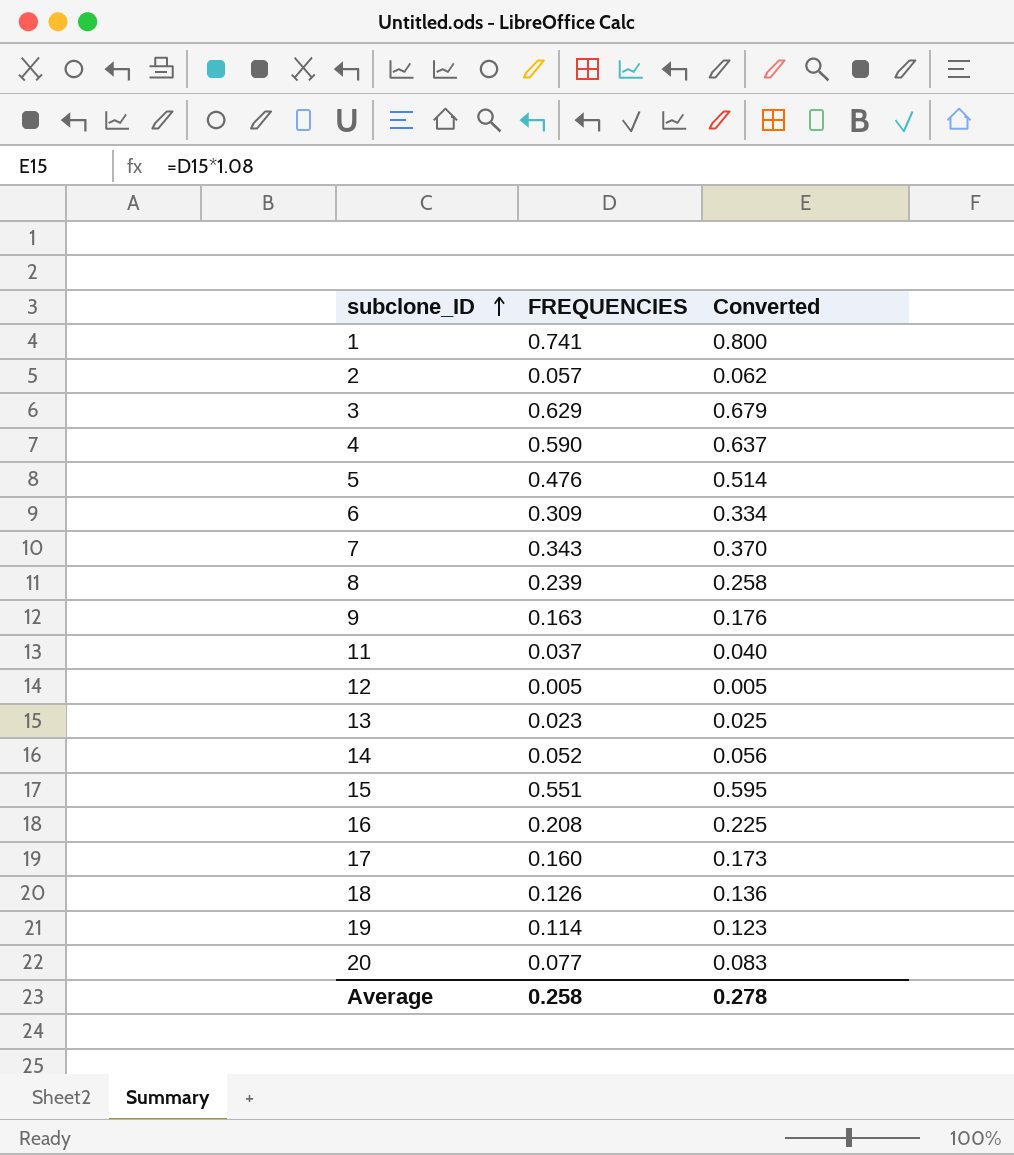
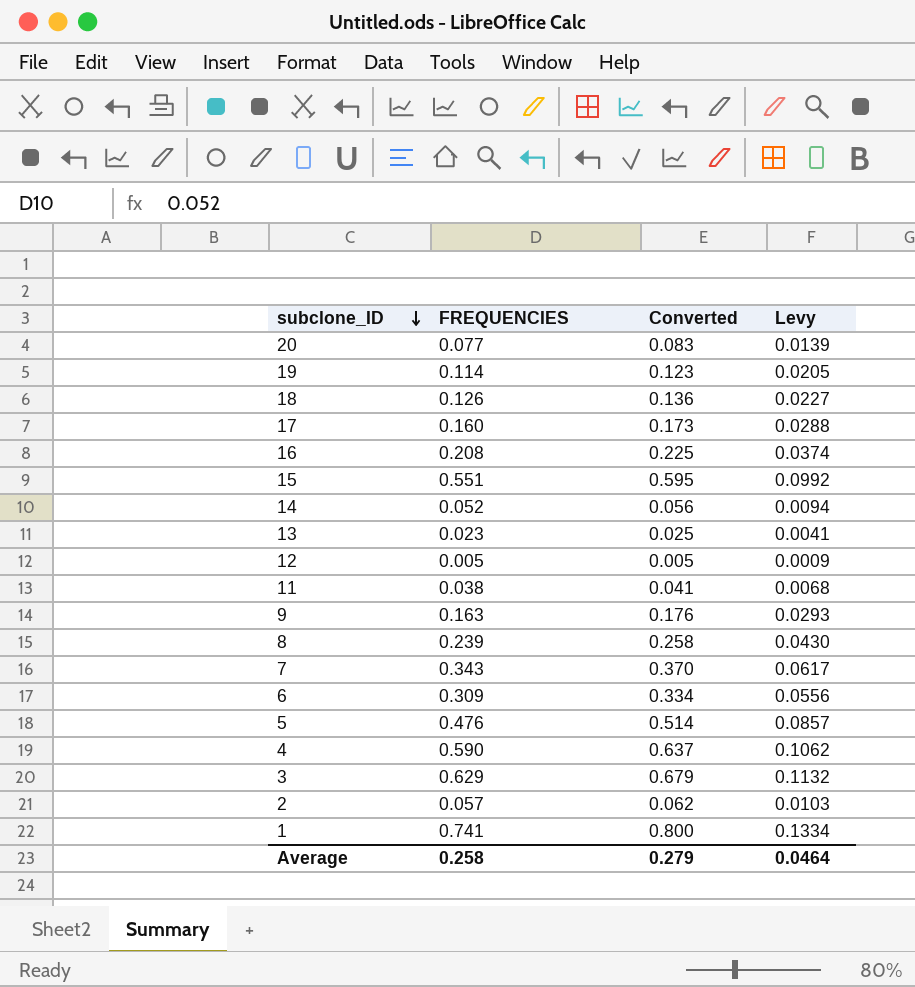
row order: subclone_ID ascending -> subclone_ID descending
column Levy | formula: none -> [FREQUENCIES] * 0.18
11 | FREQUENCIES: 0.037 -> 0.038
11 | Converted: 0.040 -> 0.041
Average | Converted: 0.278 -> 0.279

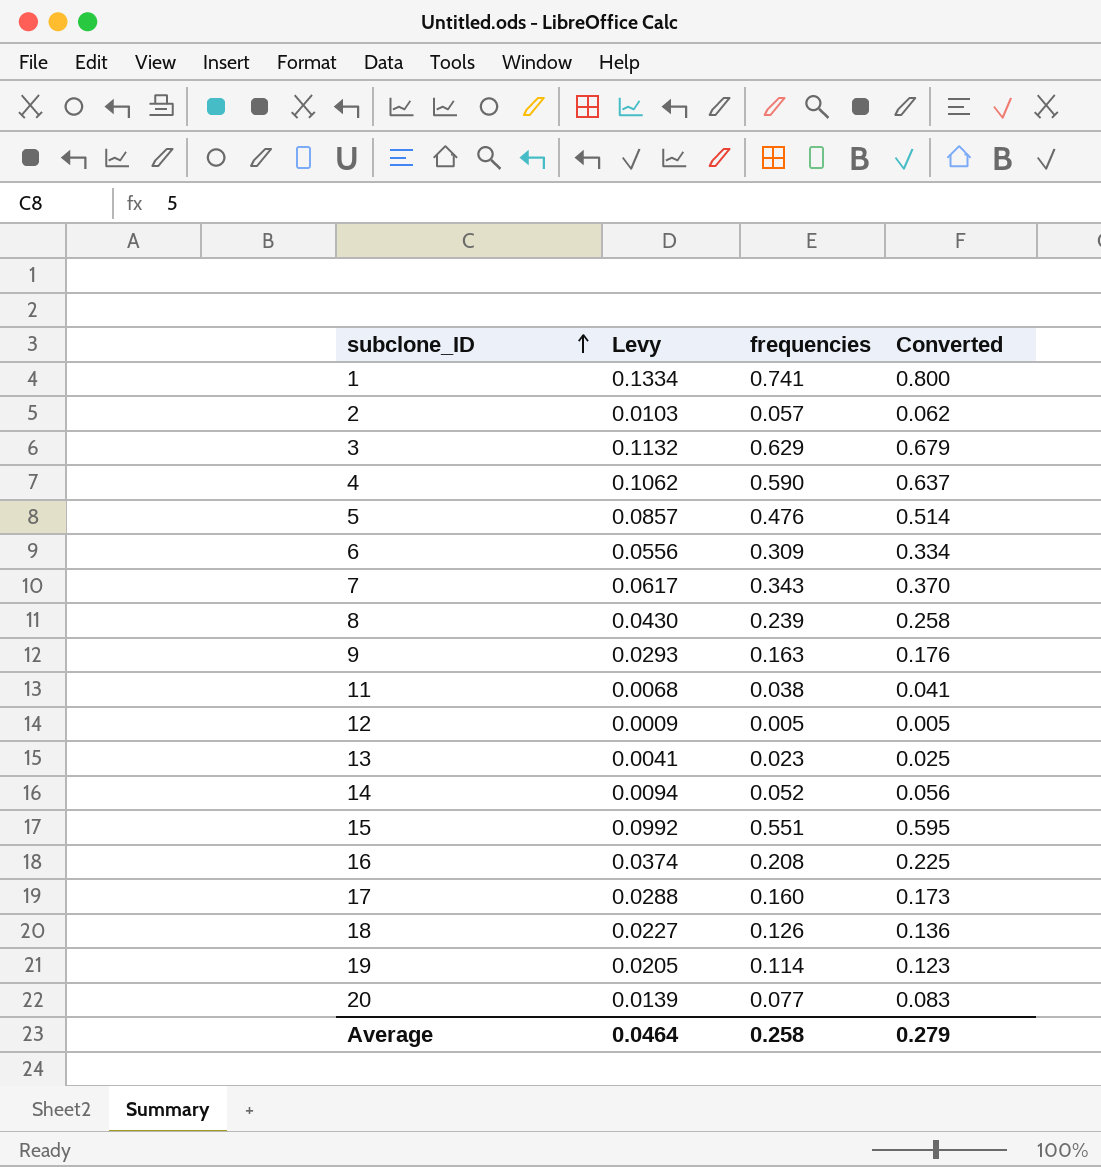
row order: subclone_ID descending -> subclone_ID ascending
column Levy | position: 4 -> 2
column name: FREQUENCIES -> frequencies

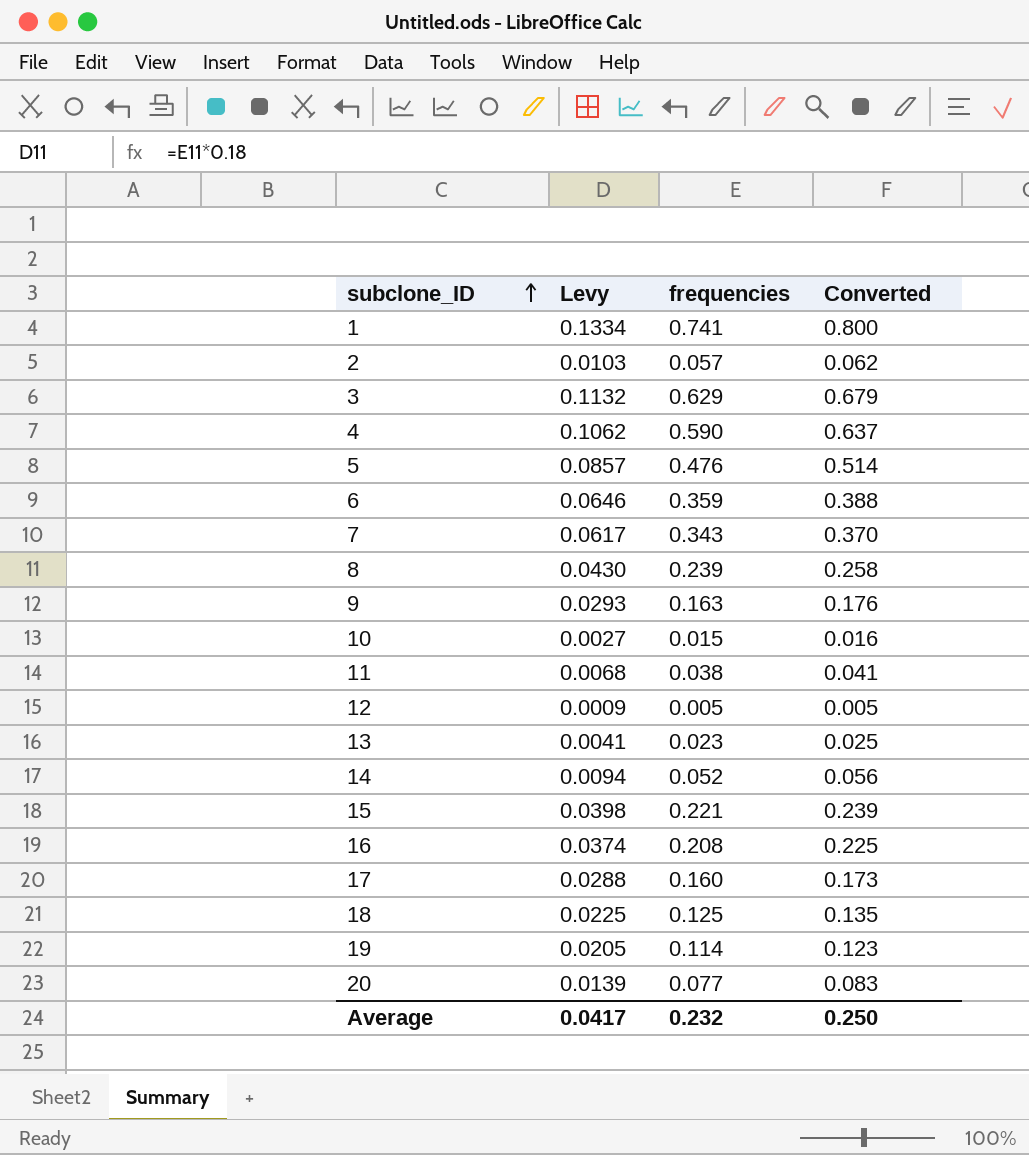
6 | Levy: 0.0556 -> 0.0646
6 | frequencies: 0.309 -> 0.359
6 | Converted: 0.334 -> 0.388
row 10: none -> 0.0027 | 0.015 | 0.016
15 | Levy: 0.0992 -> 0.0398
15 | frequencies: 0.551 -> 0.221
15 | Converted: 0.595 -> 0.239
18 | Levy: 0.0227 -> 0.0225
18 | frequencies: 0.126 -> 0.125
18 | Converted: 0.136 -> 0.135
Average | Levy: 0.0464 -> 0.0417
Average | frequencies: 0.258 -> 0.232
Average | Converted: 0.279 -> 0.250

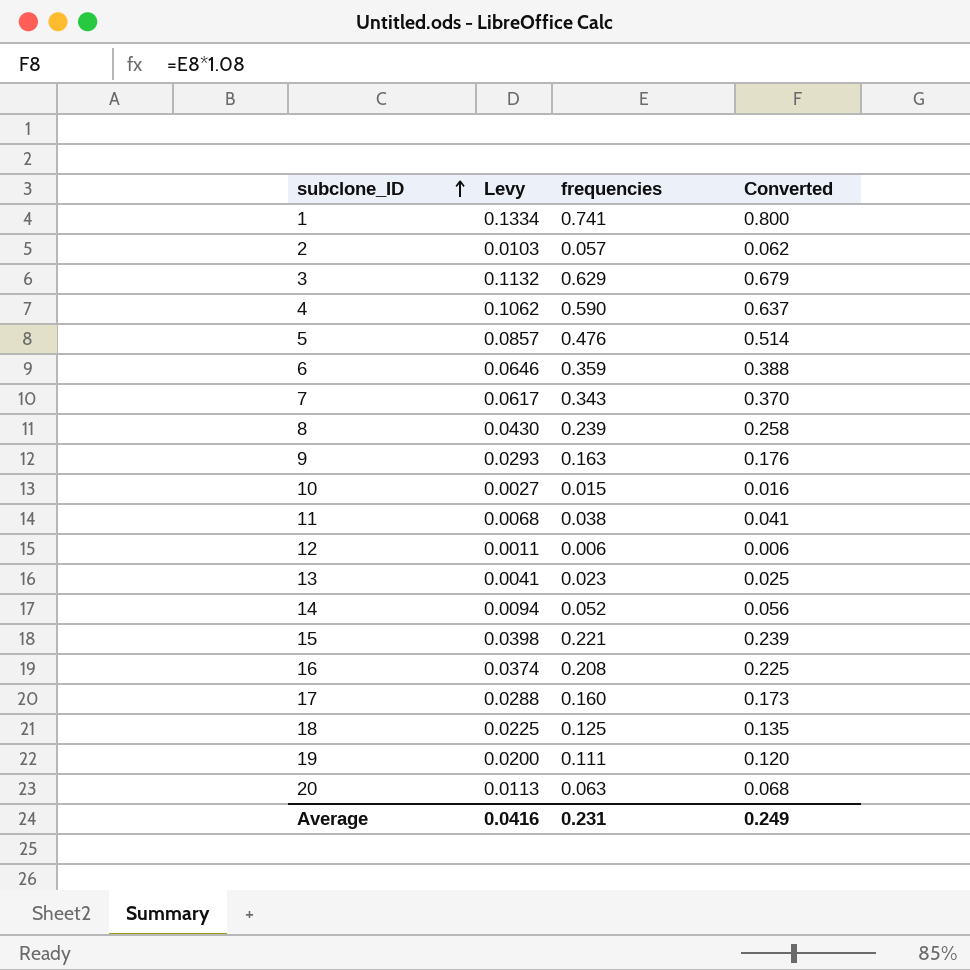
12 | Levy: 0.0009 -> 0.0011
12 | frequencies: 0.005 -> 0.006
12 | Converted: 0.005 -> 0.006
19 | Levy: 0.0205 -> 0.0200
19 | frequencies: 0.114 -> 0.111
19 | Converted: 0.123 -> 0.120
20 | Levy: 0.0139 -> 0.0113
20 | frequencies: 0.077 -> 0.063
20 | Converted: 0.083 -> 0.068
Average | Levy: 0.0417 -> 0.0416
Average | frequencies: 0.232 -> 0.231
Average | Converted: 0.250 -> 0.249

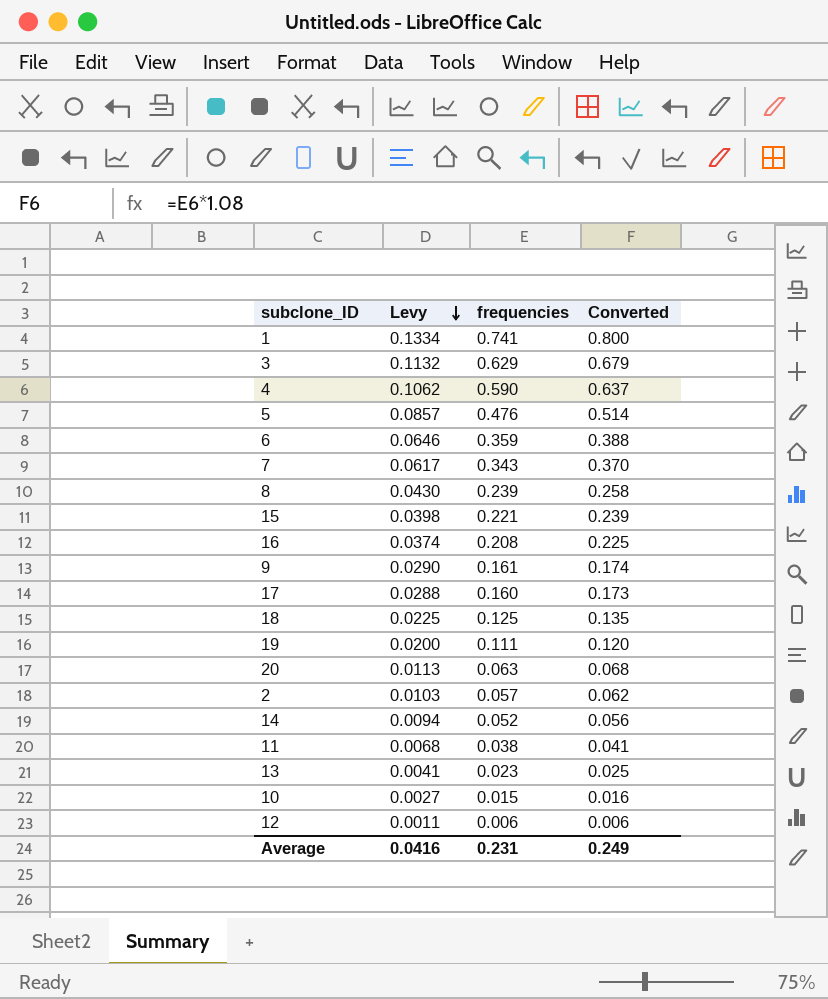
row order: subclone_ID ascending -> Levy descending
9 | Levy: 0.0293 -> 0.0290
9 | frequencies: 0.163 -> 0.161
9 | Converted: 0.176 -> 0.174

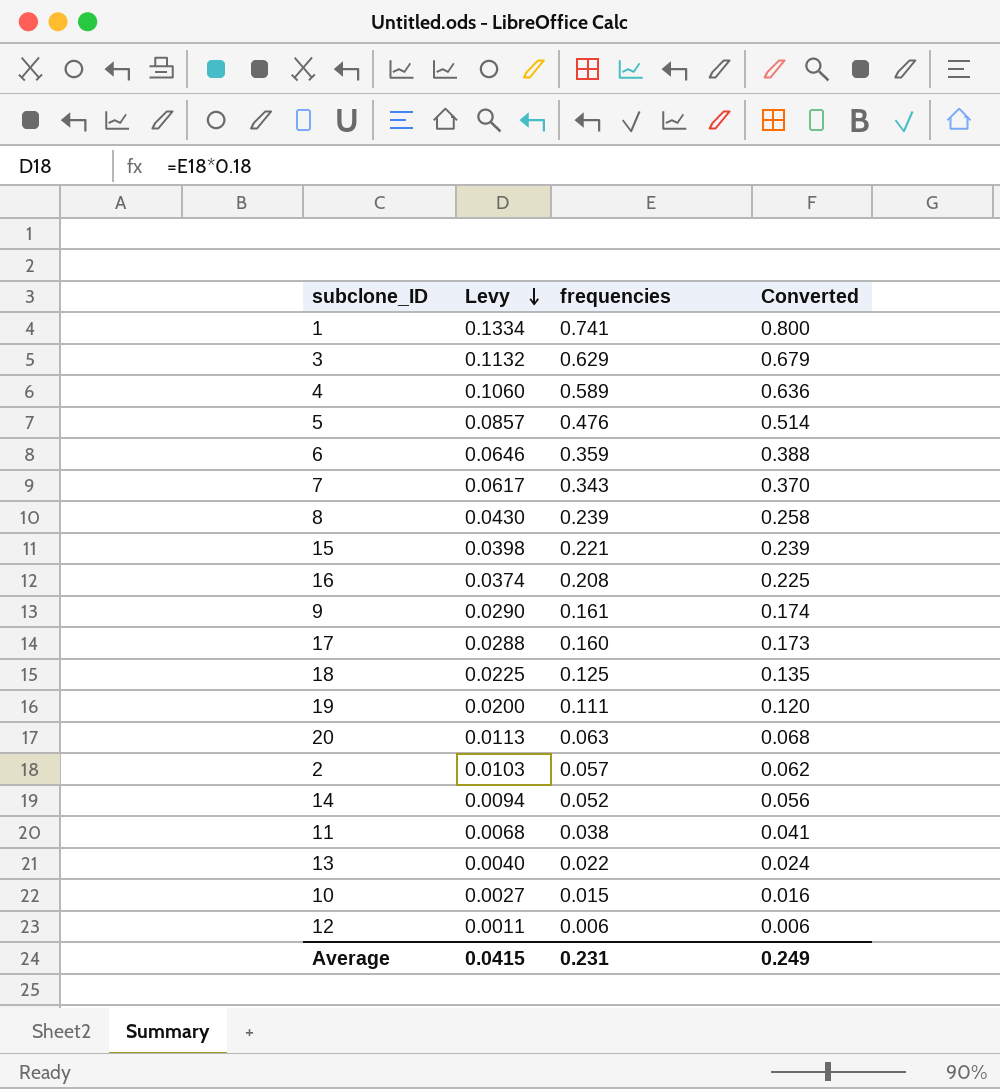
4 | Levy: 0.1062 -> 0.1060
4 | frequencies: 0.590 -> 0.589
4 | Converted: 0.637 -> 0.636
13 | Levy: 0.0041 -> 0.0040
13 | frequencies: 0.023 -> 0.022
13 | Converted: 0.025 -> 0.024
Average | Levy: 0.0416 -> 0.0415

